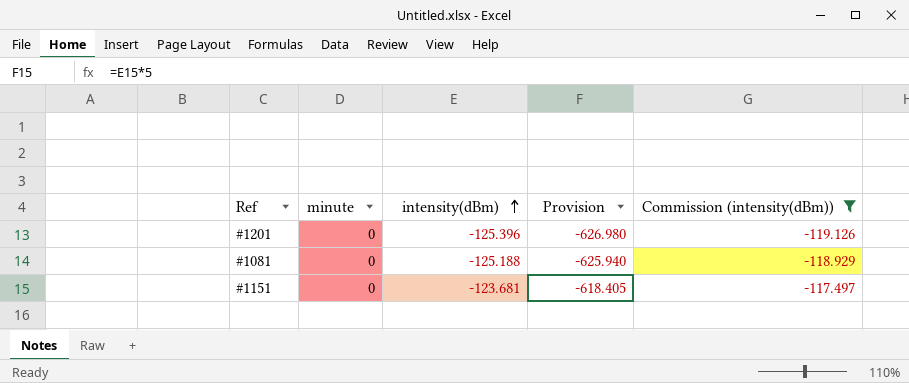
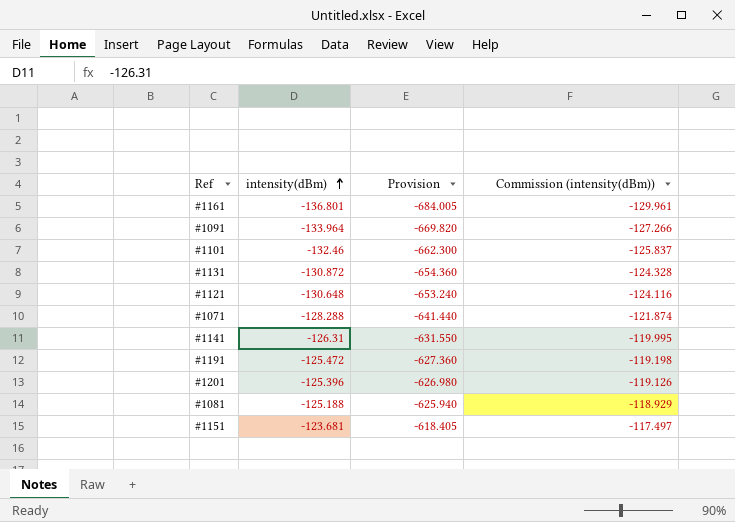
filter: Commission (intensity(dBm)) >= -119.126 -> none
column minute | position: 2 -> none

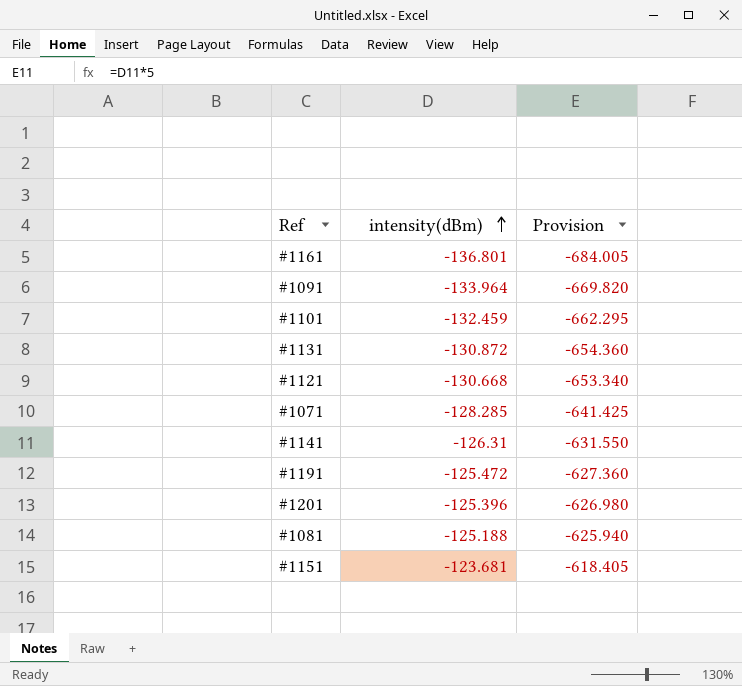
column Commission (intensity(dBm)) | formula: [intensity(dBm)] * 0.95 -> none
#1101 | intensity(dBm): -132.46 -> -132.459
#1101 | Provision: -662.300 -> -662.295
#1121 | intensity(dBm): -130.648 -> -130.668
#1121 | Provision: -653.240 -> -653.340
#1071 | intensity(dBm): -128.288 -> -128.285
#1071 | Provision: -641.440 -> -641.425

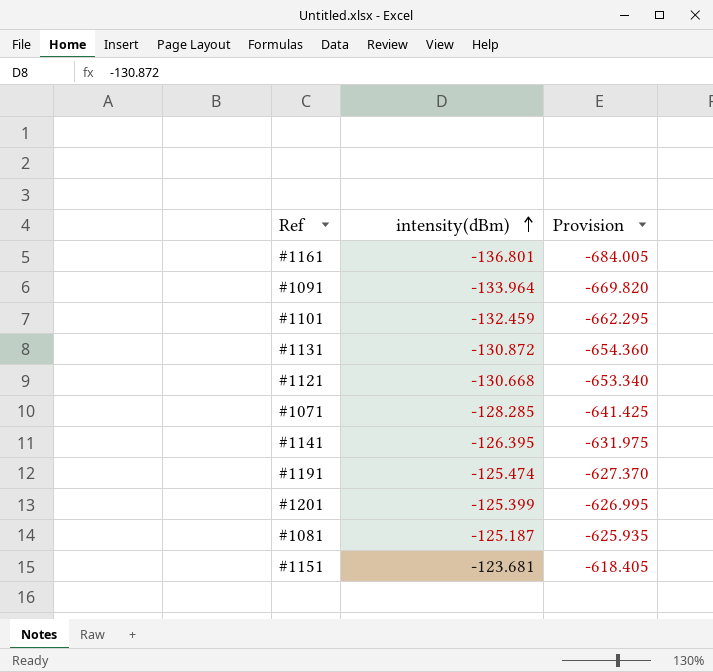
#1141 | intensity(dBm): -126.31 -> -126.395
#1141 | Provision: -631.550 -> -631.975
#1191 | intensity(dBm): -125.472 -> -125.474
#1191 | Provision: -627.360 -> -627.370
#1201 | intensity(dBm): -125.396 -> -125.399
#1201 | Provision: -626.980 -> -626.995
#1081 | intensity(dBm): -125.188 -> -125.187
#1081 | Provision: -625.940 -> -625.935

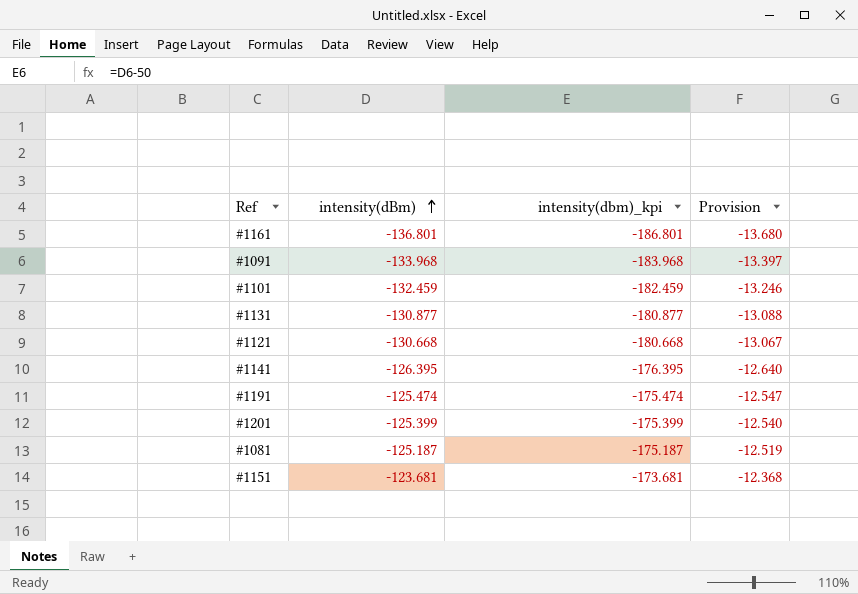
column intensity(dbm)_kpi | formula: none -> [intensity(dBm)] - 50
column Provision | formula: [intensity(dBm)] * 5 -> [intensity(dBm)] * 0.1
row #1071: -128.285 | -641.425 -> none
#1091 | intensity(dBm): -133.964 -> -133.968
#1131 | intensity(dBm): -130.872 -> -130.877

